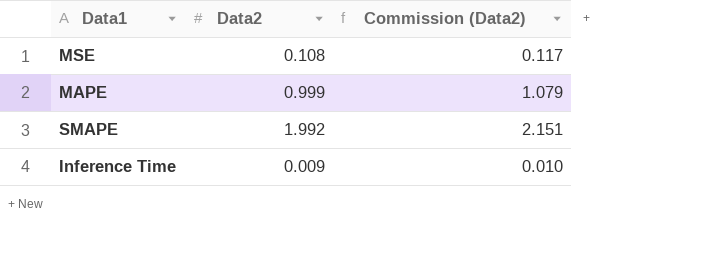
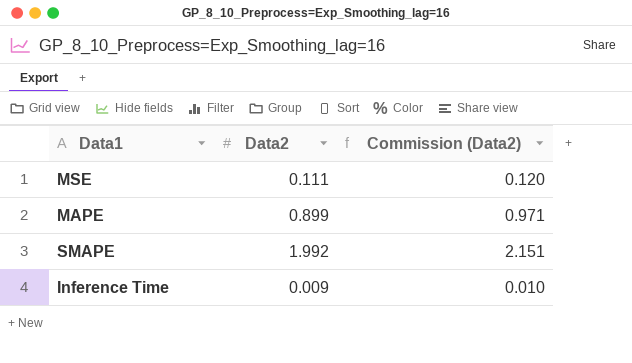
MSE | Data2: 0.108 -> 0.111
MSE | Commission (Data2): 0.117 -> 0.120
MAPE | Data2: 0.999 -> 0.899
MAPE | Commission (Data2): 1.079 -> 0.971

